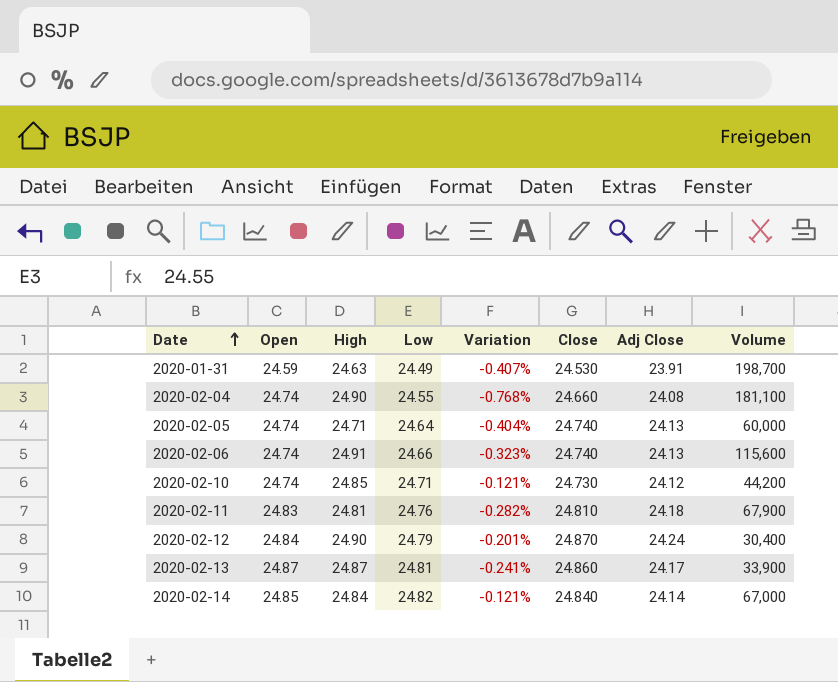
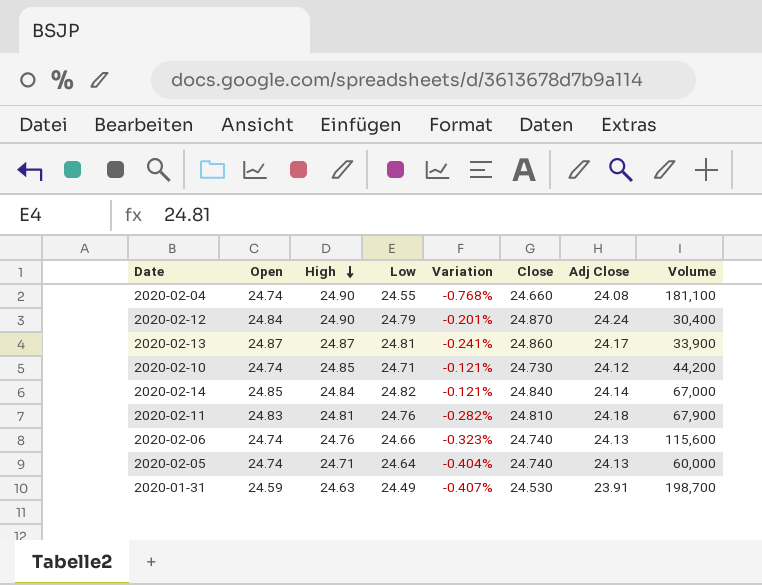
row order: Date ascending -> High descending
2020-02-06 | High: 24.91 -> 24.76

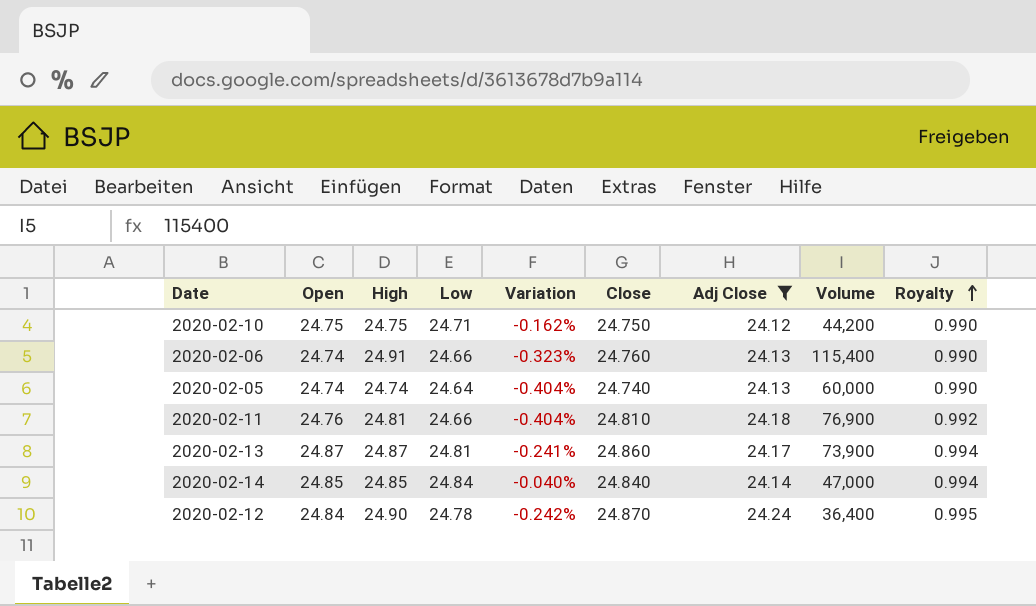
filter: none -> Adj Close >= 24.12
row order: High descending -> Royalty ascending
column Royalty | formula: none -> [Close] * 0.04
2020-02-10 | Open: 24.74 -> 24.75
2020-02-10 | High: 24.85 -> 24.75
2020-02-10 | Variation: -0.121% -> -0.162%
2020-02-10 | Close: 24.730 -> 24.750
2020-02-06 | High: 24.76 -> 24.91
2020-02-06 | Close: 24.740 -> 24.760
2020-02-06 | Volume: 115,600 -> 115,400
2020-02-05 | High: 24.71 -> 24.74
2020-02-11 | Open: 24.83 -> 24.76
2020-02-11 | Low: 24.76 -> 24.66
2020-02-11 | Variation: -0.282% -> -0.404%
2020-02-11 | Volume: 67,900 -> 76,900
2020-02-13 | Volume: 33,900 -> 73,900
2020-02-14 | High: 24.84 -> 24.85
2020-02-14 | Low: 24.82 -> 24.84
2020-02-14 | Variation: -0.121% -> -0.040%
2020-02-14 | Volume: 67,000 -> 47,000
2020-02-12 | Low: 24.79 -> 24.78
2020-02-12 | Variation: -0.201% -> -0.242%
2020-02-12 | Volume: 30,400 -> 36,400

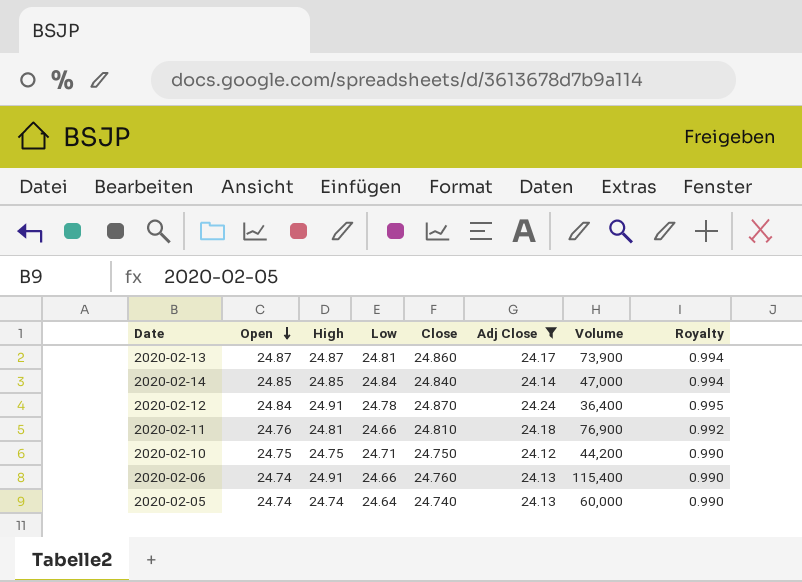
row order: Royalty ascending -> Open descending
column Variation | formula: ([Low] - [Open]) / [Open] -> none
2020-02-12 | High: 24.90 -> 24.91

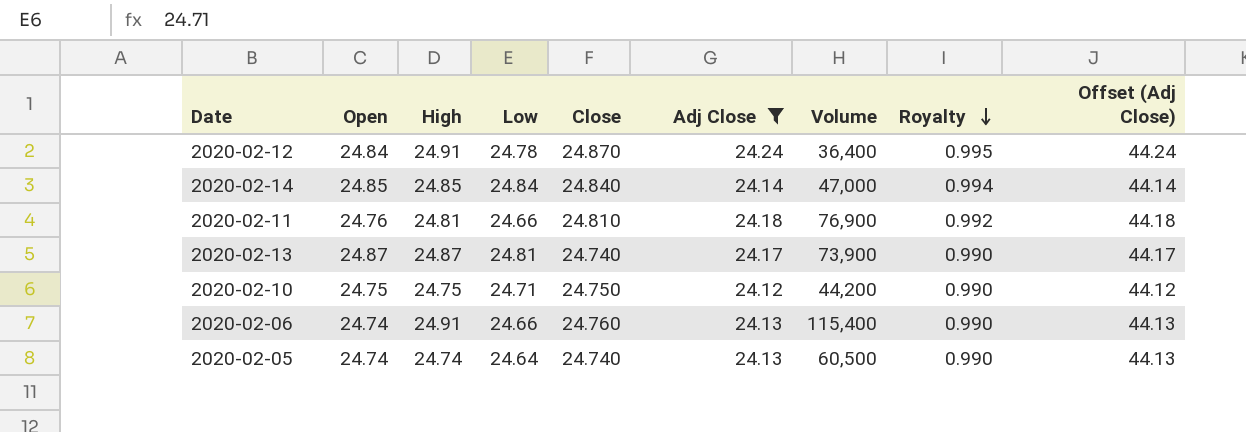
row order: Open descending -> Royalty descending
column Offset (Adj Close) | formula: none -> [Adj Close] + 20
2020-02-13 | Close: 24.860 -> 24.740
2020-02-13 | Royalty: 0.994 -> 0.990
2020-02-05 | Volume: 60,000 -> 60,500

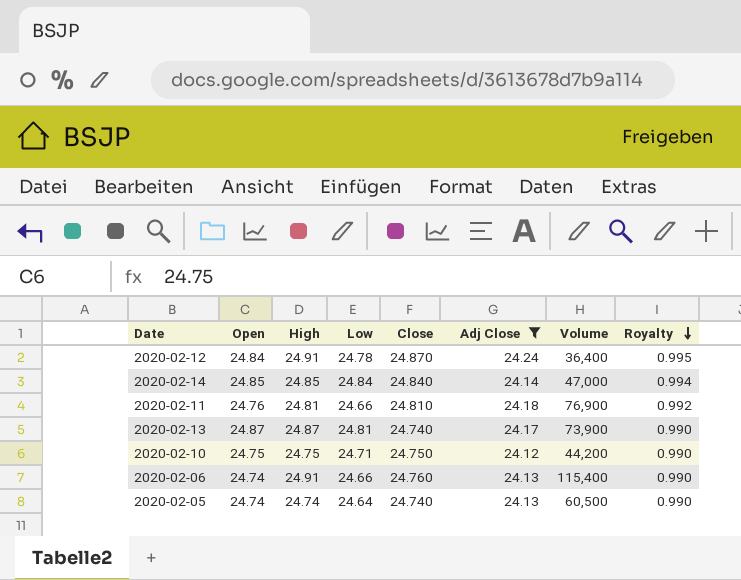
column Offset (Adj Close) | formula: [Adj Close] + 20 -> none

